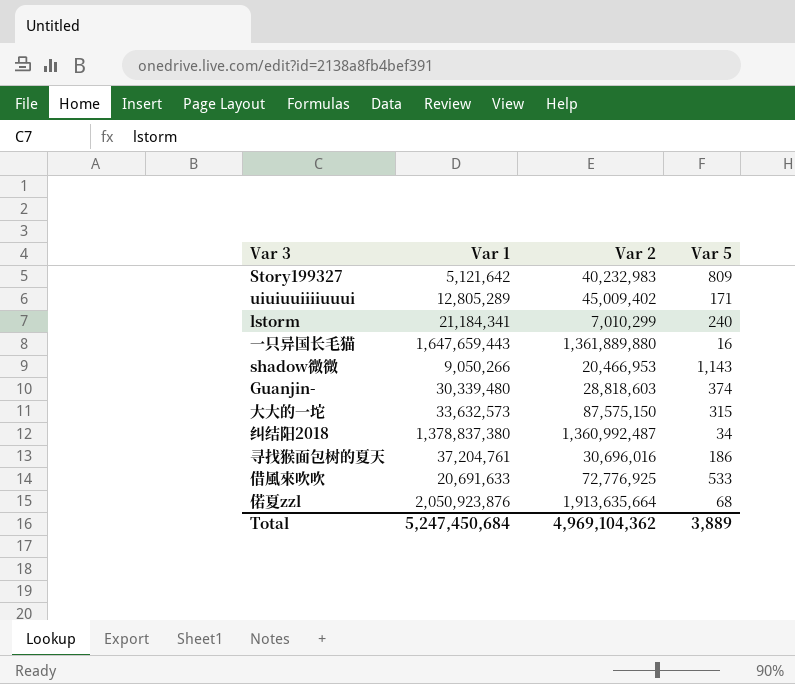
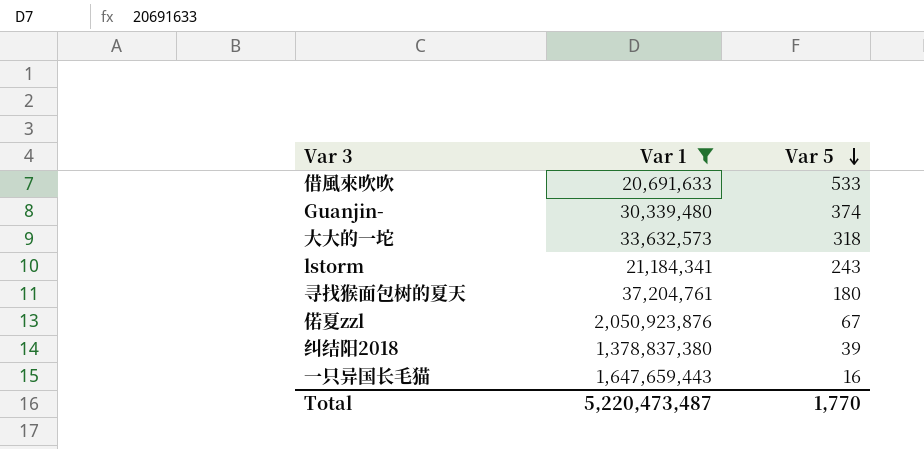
filter: none -> Var 1 >= 20,691,633
row order: none -> Var 5 descending
column Var 2 | position: 3 -> none
大大的一坨 | Var 5: 315 -> 318
lstorm | Var 5: 240 -> 243
寻找猴面包树的夏天 | Var 5: 186 -> 180
偌夏zzl | Var 5: 68 -> 67
纠结阳2018 | Var 5: 34 -> 39
Total | Var 1: 5,247,450,684 -> 5,220,473,487
Total | Var 5: 3,889 -> 1,770

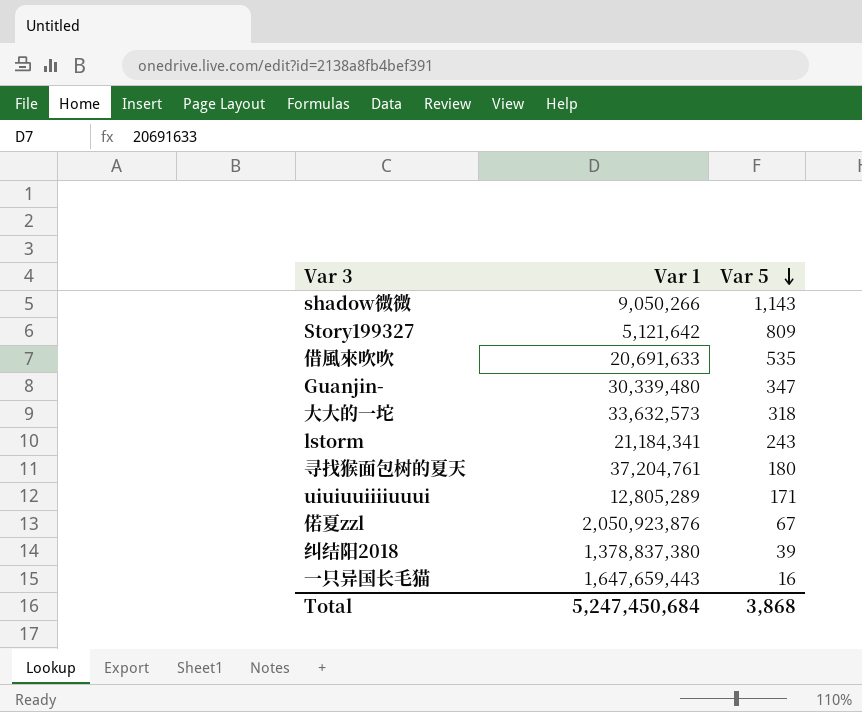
filter: Var 1 >= 20,691,633 -> none
借風來吹吹 | Var 5: 533 -> 535
Guanjin- | Var 5: 374 -> 347
Total | Var 1: 5,220,473,487 -> 5,247,450,684
Total | Var 5: 1,770 -> 3,868

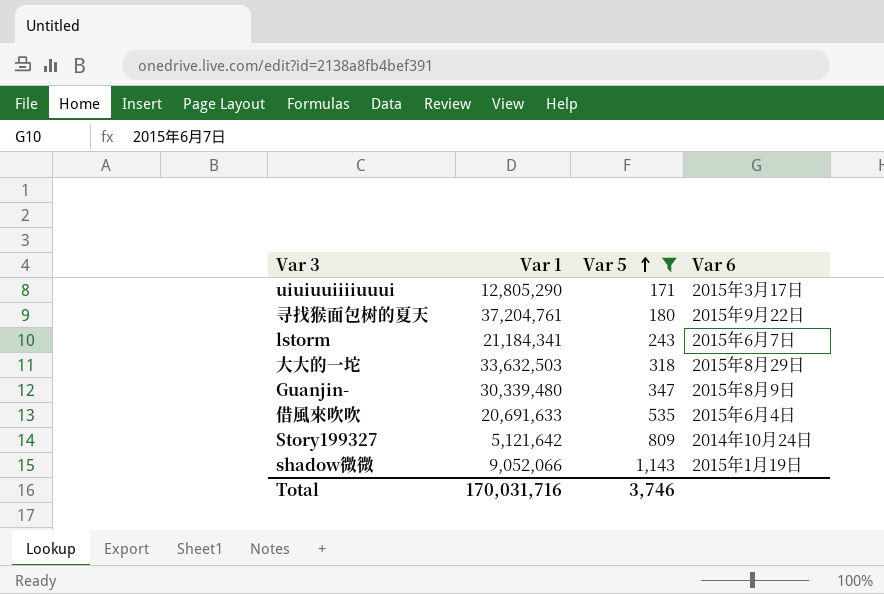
filter: none -> Var 5 >= 171
row order: Var 5 descending -> Var 5 ascending
column Var 6 | position: none -> 4
uiuiuuiiiiuuui | Var 1: 12,805,289 -> 12,805,290
大大的一坨 | Var 1: 33,632,573 -> 33,632,503
shadow微微 | Var 1: 9,050,266 -> 9,052,066
Total | Var 1: 5,247,450,684 -> 170,031,716
Total | Var 5: 3,868 -> 3,746

